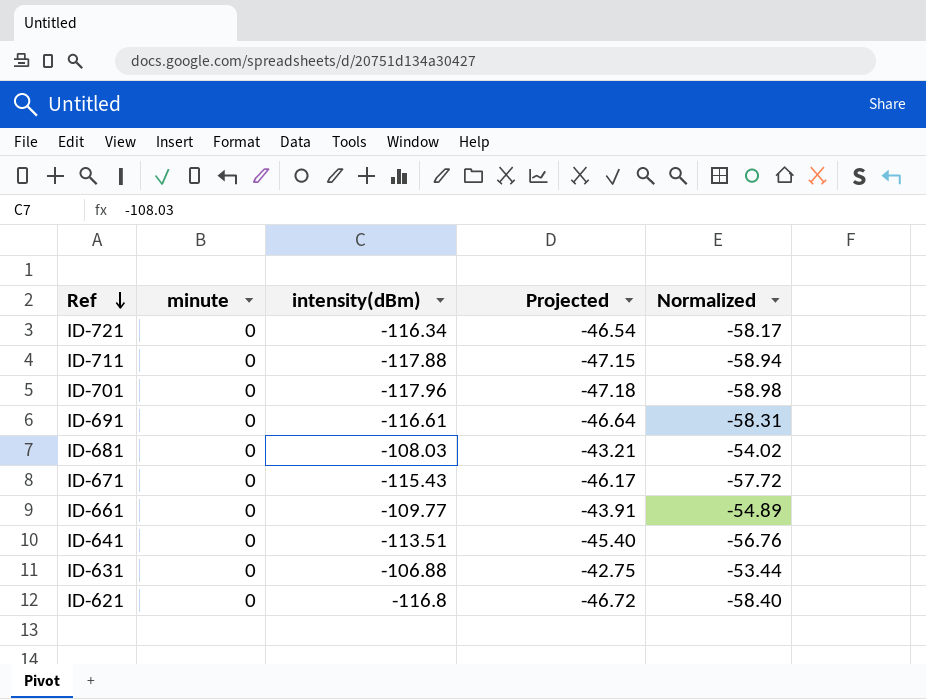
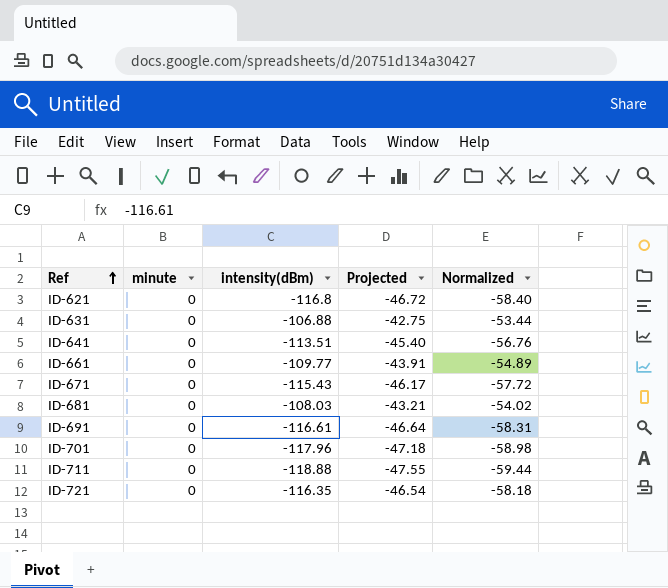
row order: Ref descending -> Ref ascending
ID-711 | intensity(dBm): -117.88 -> -118.88
ID-711 | Projected: -47.15 -> -47.55
ID-711 | Normalized: -58.94 -> -59.44
ID-721 | intensity(dBm): -116.34 -> -116.35
ID-721 | Normalized: -58.17 -> -58.18

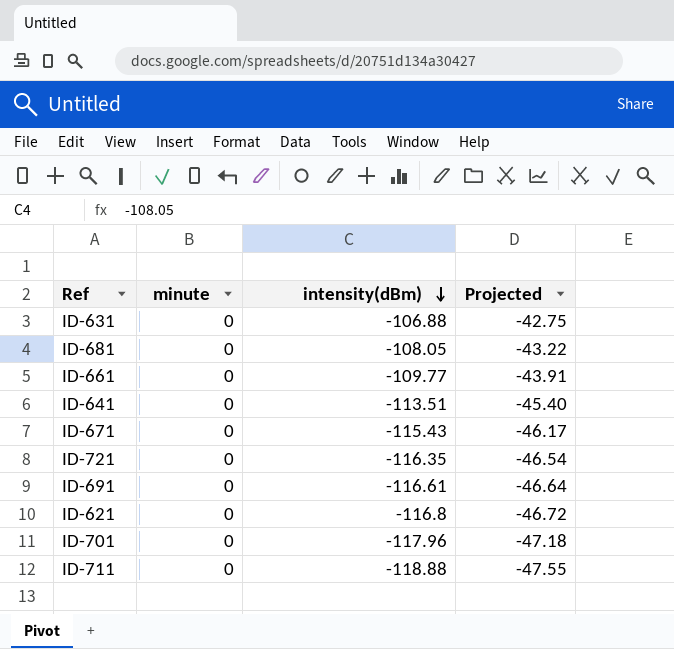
row order: Ref ascending -> intensity(dBm) descending
column Normalized | formula: [intensity(dBm)] * 0.5 -> none
ID-681 | intensity(dBm): -108.03 -> -108.05
ID-681 | Projected: -43.21 -> -43.22

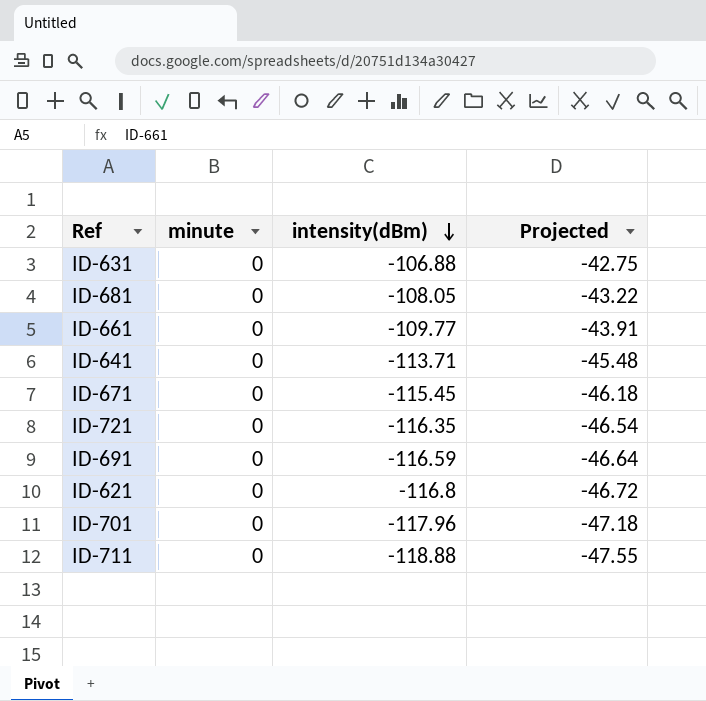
ID-641 | intensity(dBm): -113.51 -> -113.71
ID-641 | Projected: -45.40 -> -45.48
ID-671 | intensity(dBm): -115.43 -> -115.45
ID-671 | Projected: -46.17 -> -46.18
ID-691 | intensity(dBm): -116.61 -> -116.59

